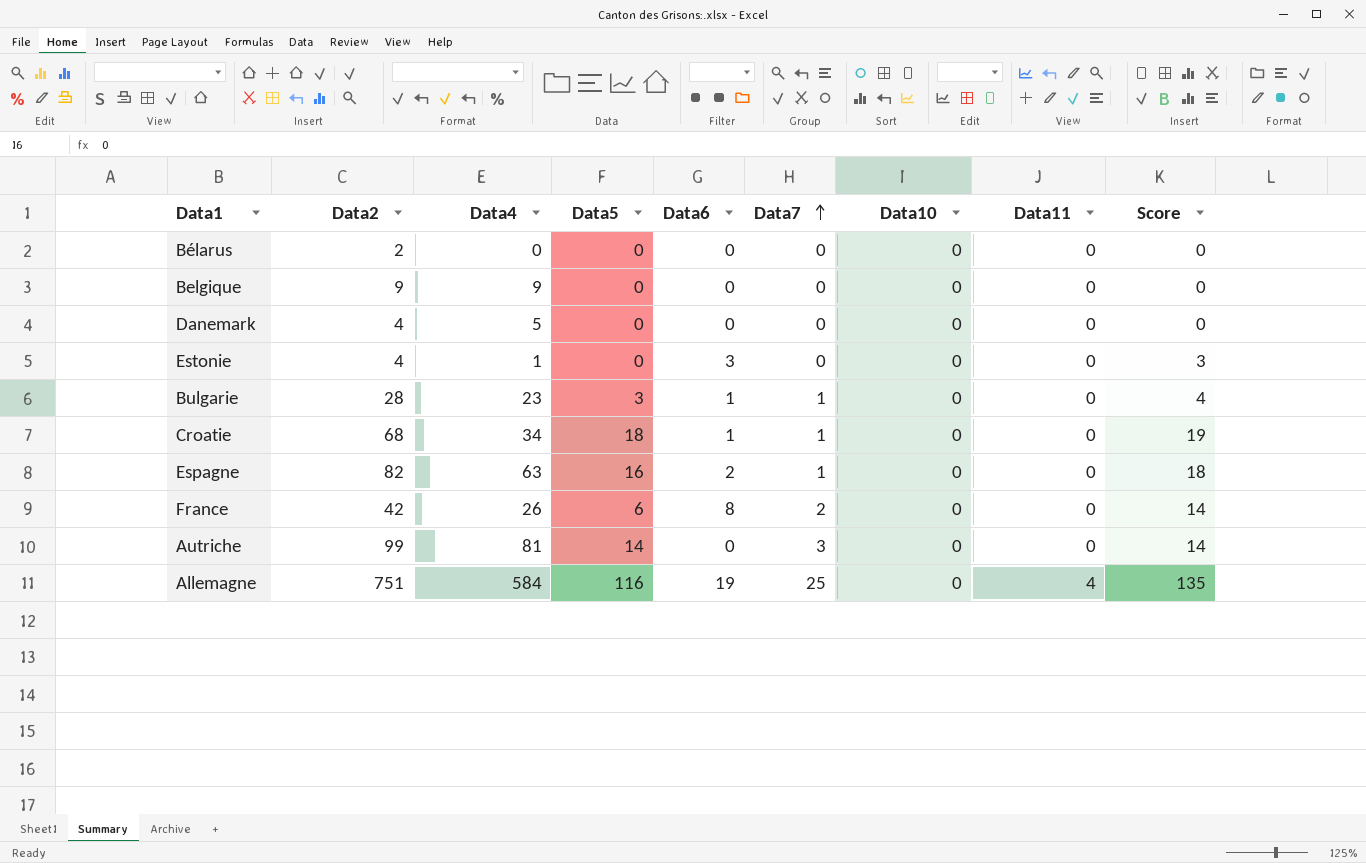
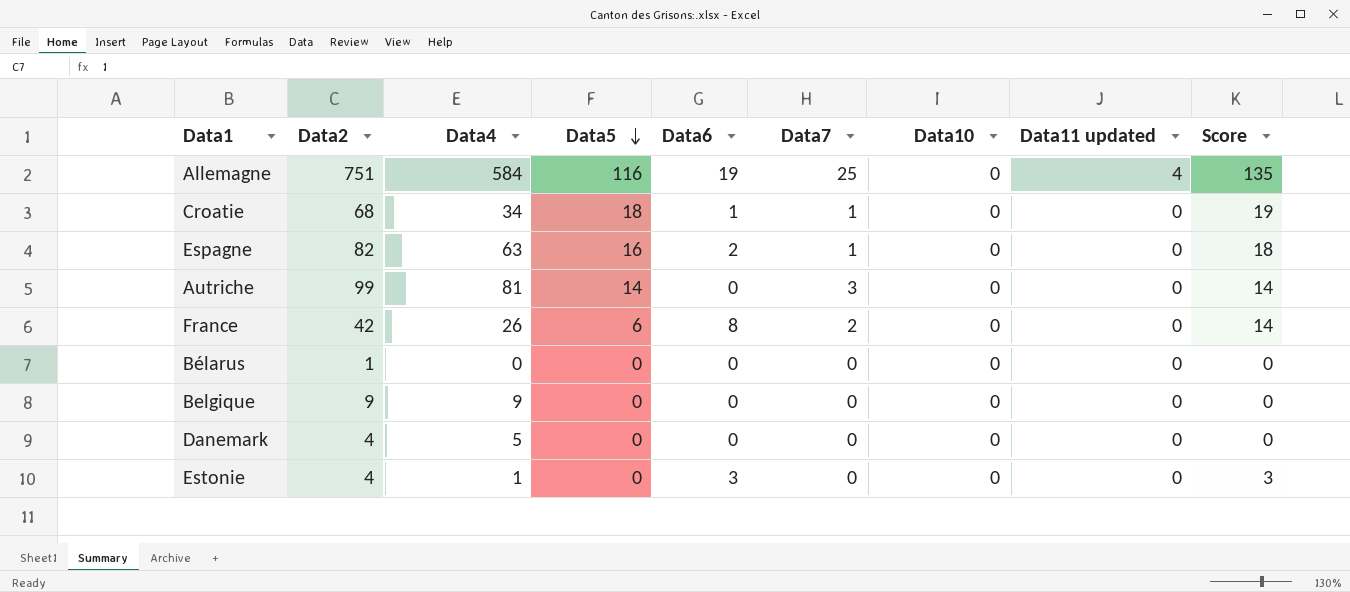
row order: Data7 ascending -> Data5 descending
column name: Data11 -> Data11 updated
row Bulgarie: 28 | 23 | 3 | 1 | 1 | 0 | 0 | 4 -> none
Bélarus | Data2: 2 -> 1

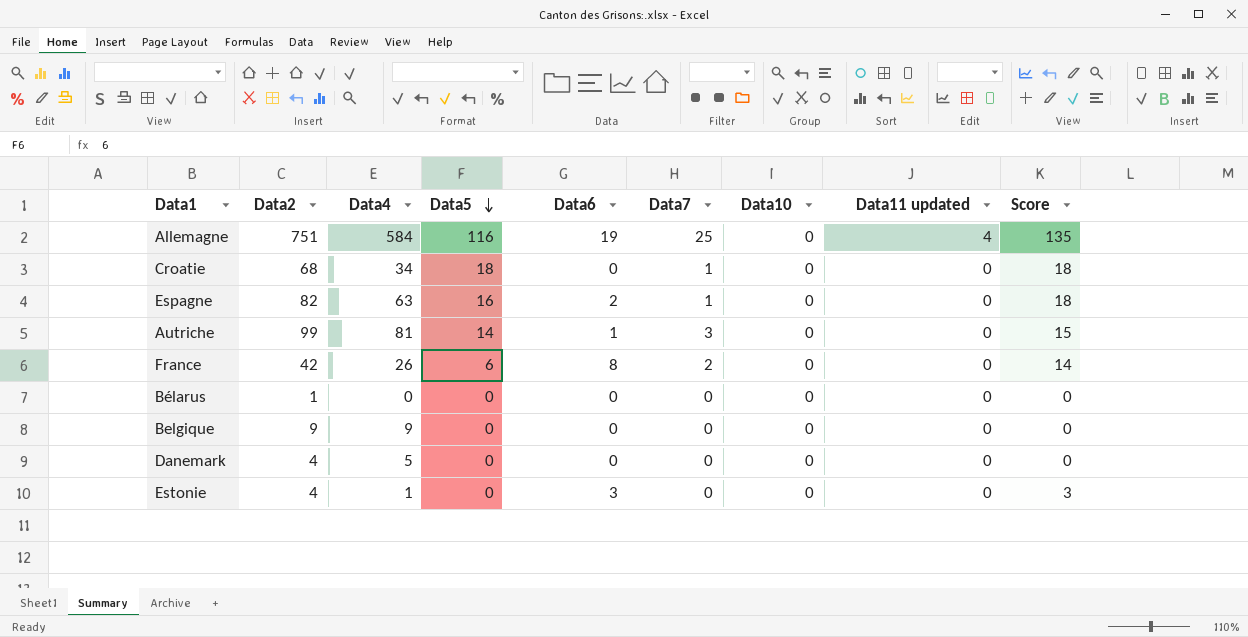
Croatie | Data6: 1 -> 0
Croatie | Score: 19 -> 18
Autriche | Data6: 0 -> 1
Autriche | Score: 14 -> 15

